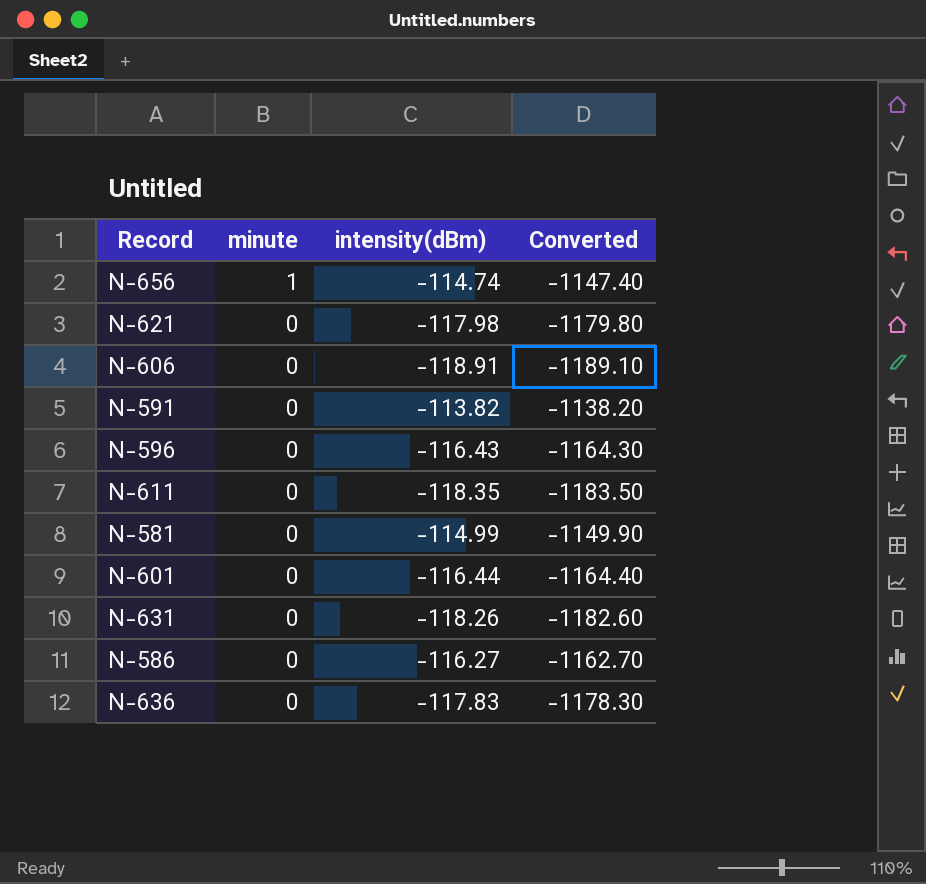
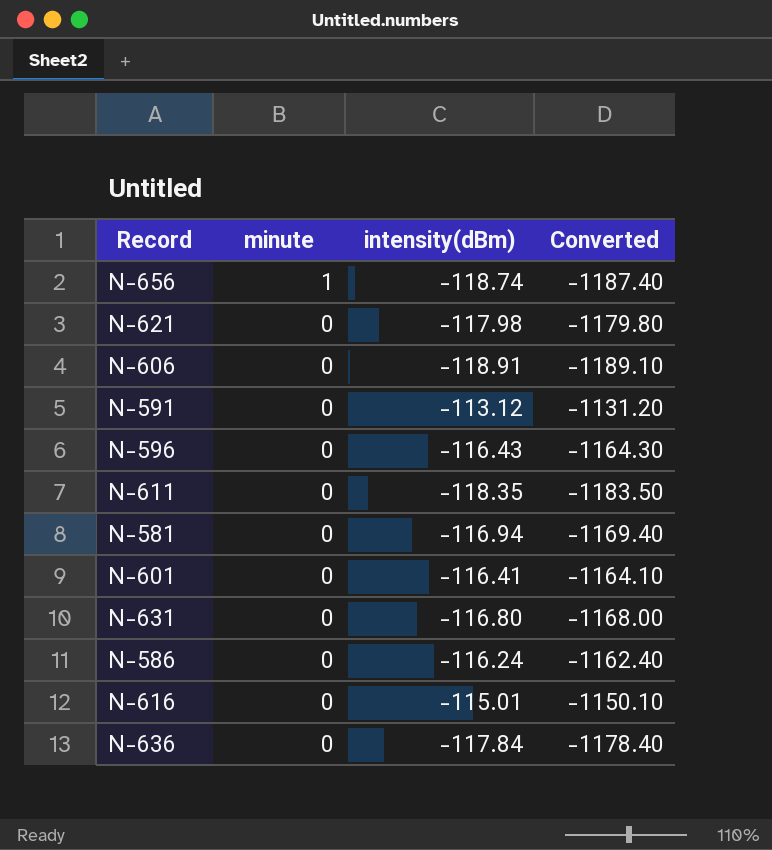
N-656 | intensity(dBm): -114.74 -> -118.74
N-656 | Converted: -1147.40 -> -1187.40
N-591 | intensity(dBm): -113.82 -> -113.12
N-591 | Converted: -1138.20 -> -1131.20
N-581 | intensity(dBm): -114.99 -> -116.94
N-581 | Converted: -1149.90 -> -1169.40
N-601 | intensity(dBm): -116.44 -> -116.41
N-601 | Converted: -1164.40 -> -1164.10
N-631 | intensity(dBm): -118.26 -> -116.80
N-631 | Converted: -1182.60 -> -1168.00
N-586 | intensity(dBm): -116.27 -> -116.24
N-586 | Converted: -1162.70 -> -1162.40
row N-616: none -> 0 | -115.01 | -1150.10
N-636 | intensity(dBm): -117.83 -> -117.84
N-636 | Converted: -1178.30 -> -1178.40

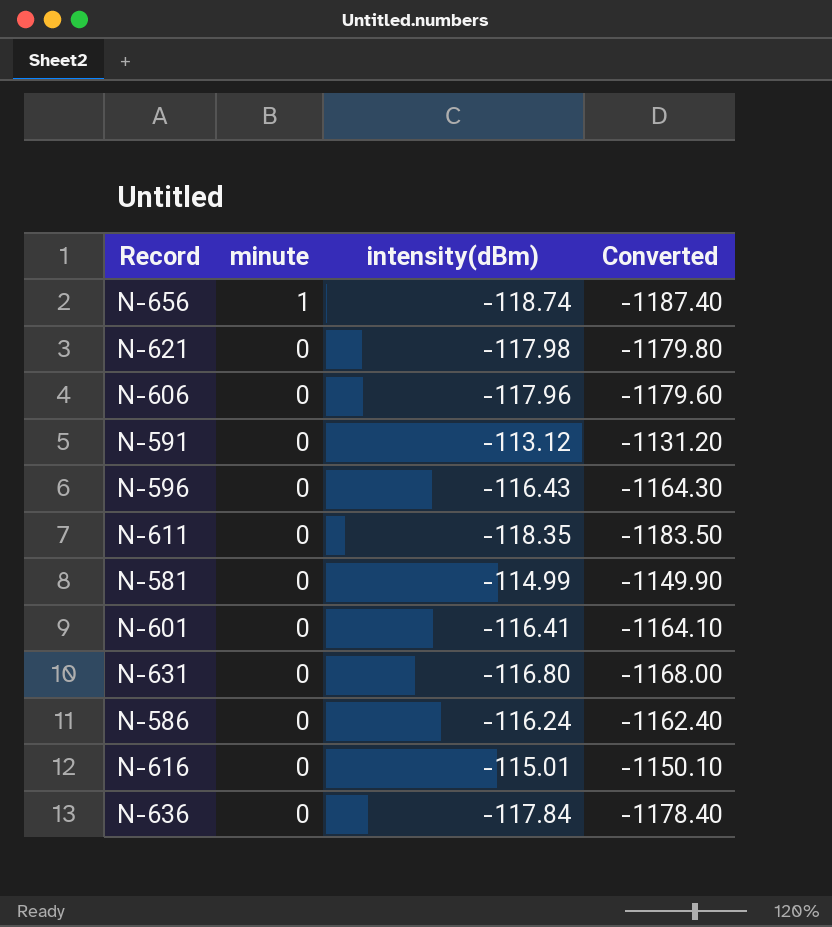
N-606 | intensity(dBm): -118.91 -> -117.96
N-606 | Converted: -1189.10 -> -1179.60
N-581 | intensity(dBm): -116.94 -> -114.99
N-581 | Converted: -1169.40 -> -1149.90

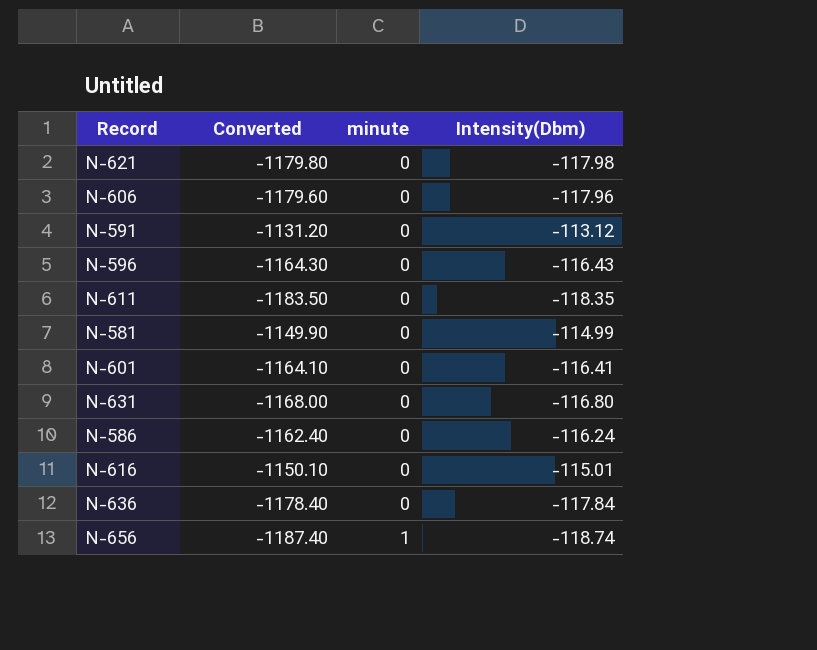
row order: minute descending -> minute ascending
column Converted | position: 4 -> 2
column name: intensity(dBm) -> Intensity(Dbm)

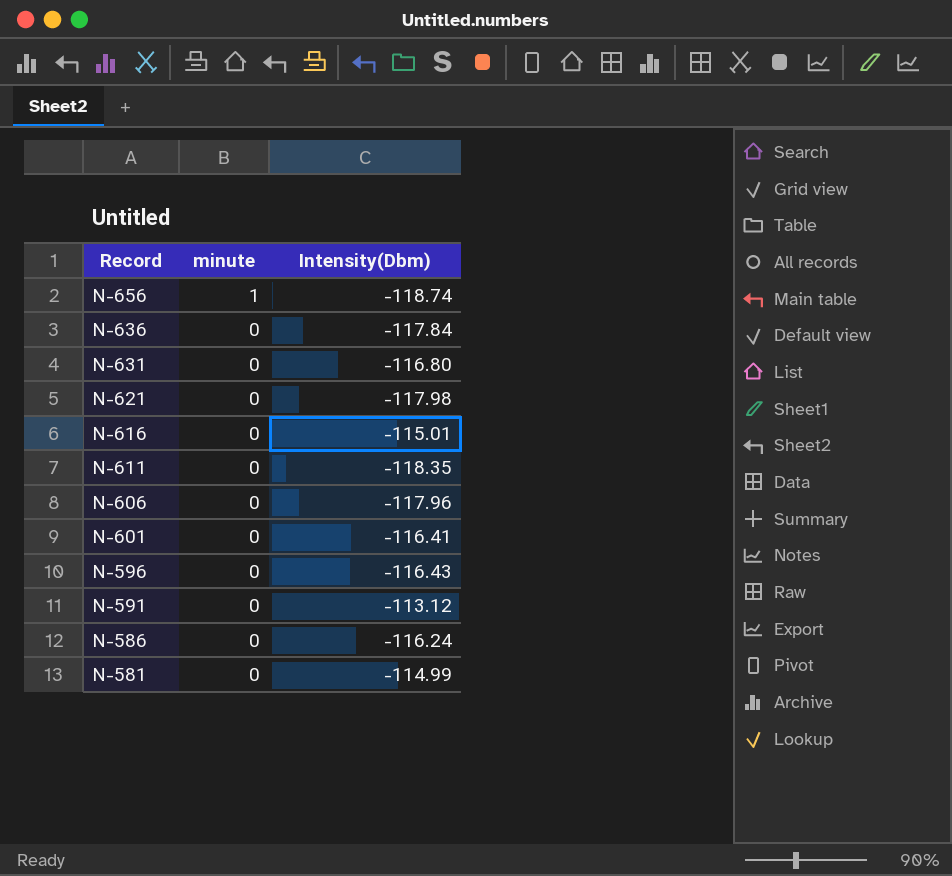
row order: minute ascending -> Record descending
column Converted | formula: [Intensity(Dbm)] * 10 -> none

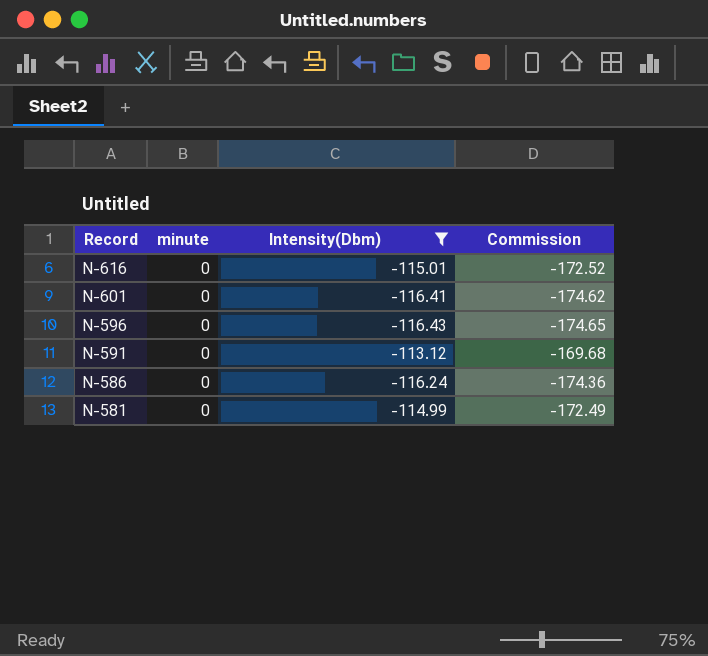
filter: none -> Intensity(Dbm) >= -116.43
column Commission | formula: none -> [Intensity(Dbm)] * 1.5

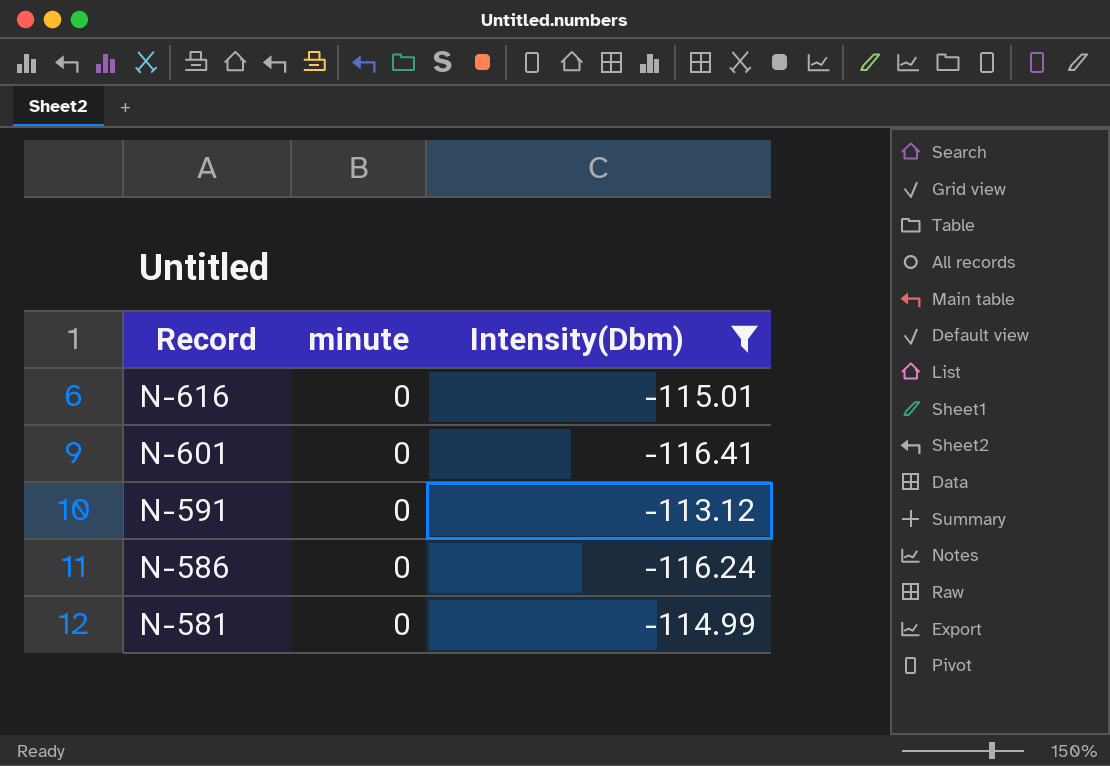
column Commission | formula: [Intensity(Dbm)] * 1.5 -> none
row N-596: 0 | -116.43 | -174.65 -> none

